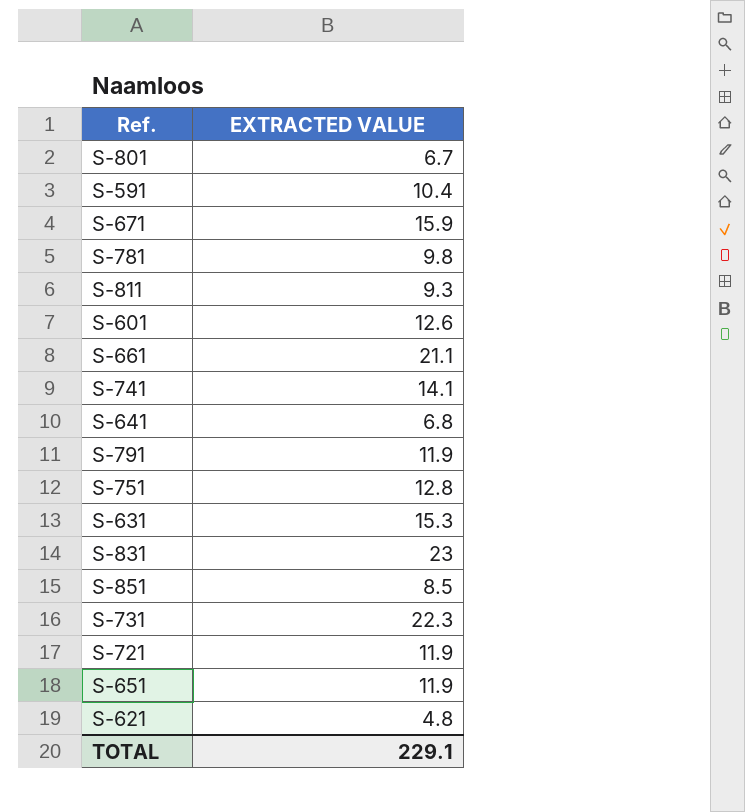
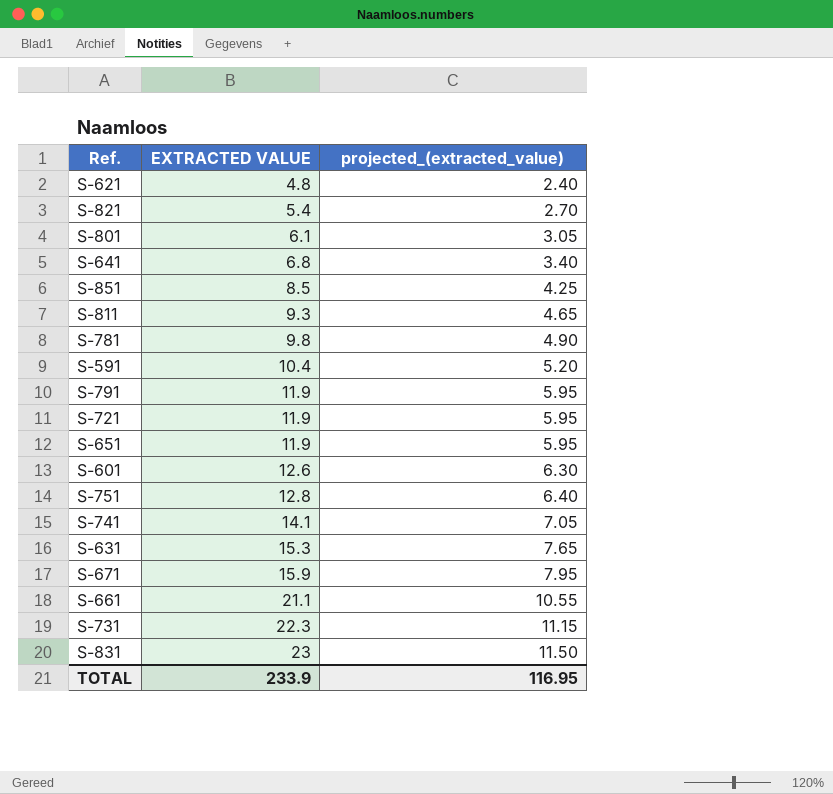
row order: none -> EXTRACTED VALUE ascending
column projected_(extracted_value) | formula: none -> [EXTRACTED VALUE] * 0.5
row S-821: none -> 5.4 | 2.70
S-801 | EXTRACTED VALUE: 6.7 -> 6.1
TOTAL | EXTRACTED VALUE: 229.1 -> 233.9

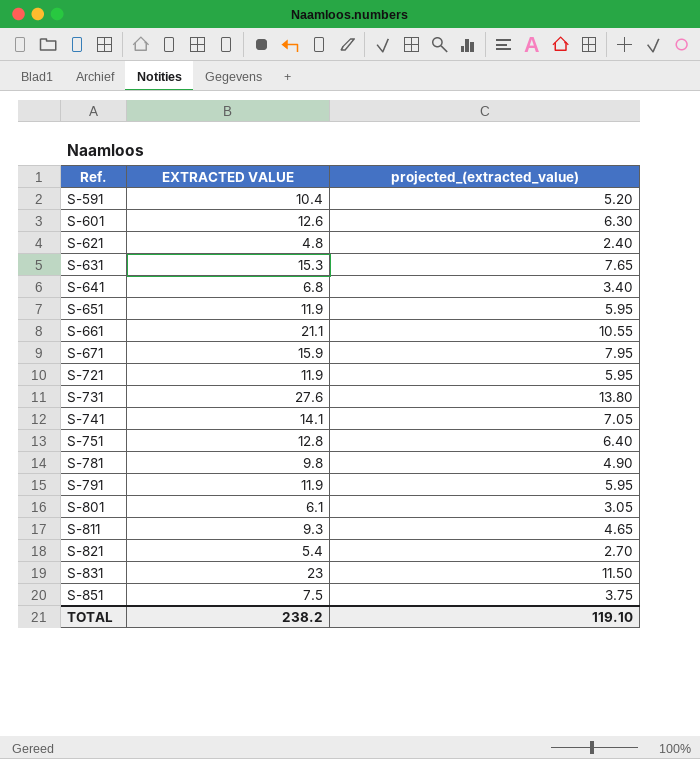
row order: EXTRACTED VALUE ascending -> Ref. ascending
S-731 | EXTRACTED VALUE: 22.3 -> 27.6
S-731 | projected_(extracted_value): 11.15 -> 13.80
S-851 | EXTRACTED VALUE: 8.5 -> 7.5
S-851 | projected_(extracted_value): 4.25 -> 3.75
TOTAL | EXTRACTED VALUE: 233.9 -> 238.2
TOTAL | projected_(extracted_value): 116.95 -> 119.10

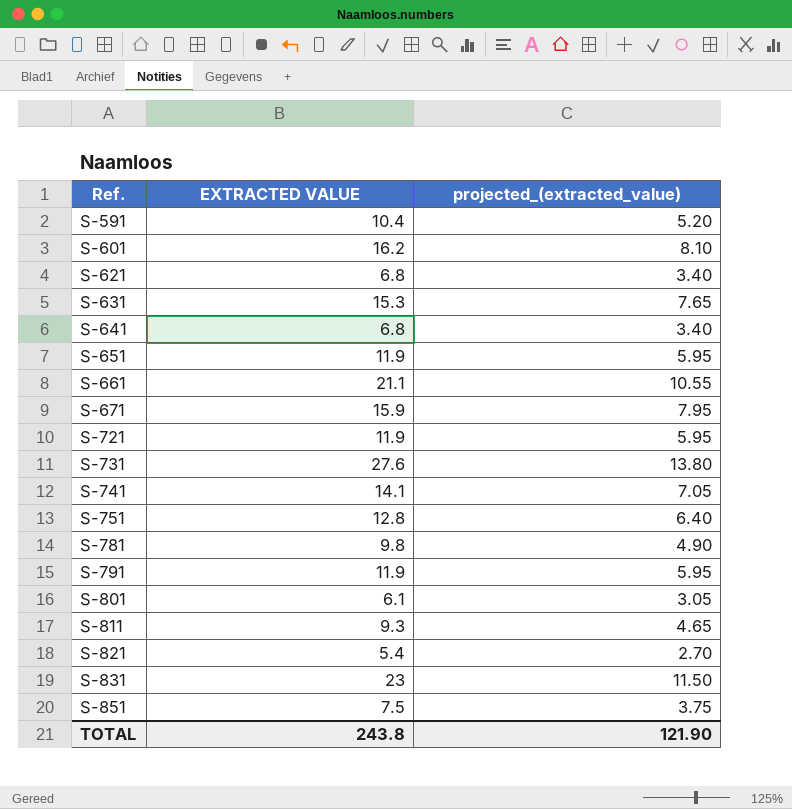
S-601 | EXTRACTED VALUE: 12.6 -> 16.2
S-601 | projected_(extracted_value): 6.30 -> 8.10
S-621 | EXTRACTED VALUE: 4.8 -> 6.8
S-621 | projected_(extracted_value): 2.40 -> 3.40
TOTAL | EXTRACTED VALUE: 238.2 -> 243.8
TOTAL | projected_(extracted_value): 119.10 -> 121.90

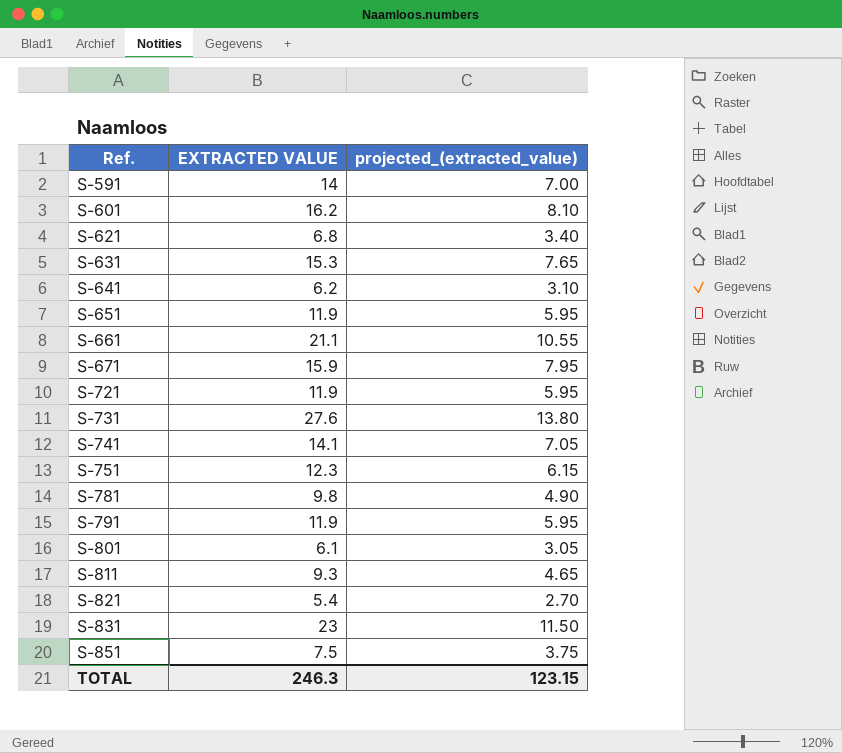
S-591 | EXTRACTED VALUE: 10.4 -> 14
S-591 | projected_(extracted_value): 5.20 -> 7.00
S-641 | EXTRACTED VALUE: 6.8 -> 6.2
S-641 | projected_(extracted_value): 3.40 -> 3.10
S-751 | EXTRACTED VALUE: 12.8 -> 12.3
S-751 | projected_(extracted_value): 6.40 -> 6.15
TOTAL | EXTRACTED VALUE: 243.8 -> 246.3
TOTAL | projected_(extracted_value): 121.90 -> 123.15

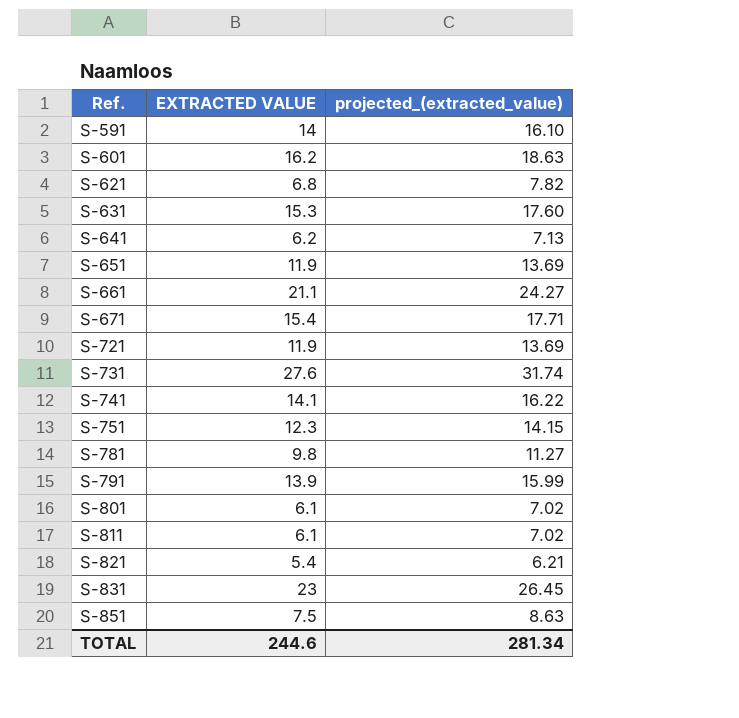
column projected_(extracted_value) | formula: [EXTRACTED VALUE] * 0.5 -> [EXTRACTED VALUE] * 1.15
S-671 | EXTRACTED VALUE: 15.9 -> 15.4
S-791 | EXTRACTED VALUE: 11.9 -> 13.9
S-811 | EXTRACTED VALUE: 9.3 -> 6.1
TOTAL | EXTRACTED VALUE: 246.3 -> 244.6
TOTAL | projected_(extracted_value): 123.15 -> 281.34

